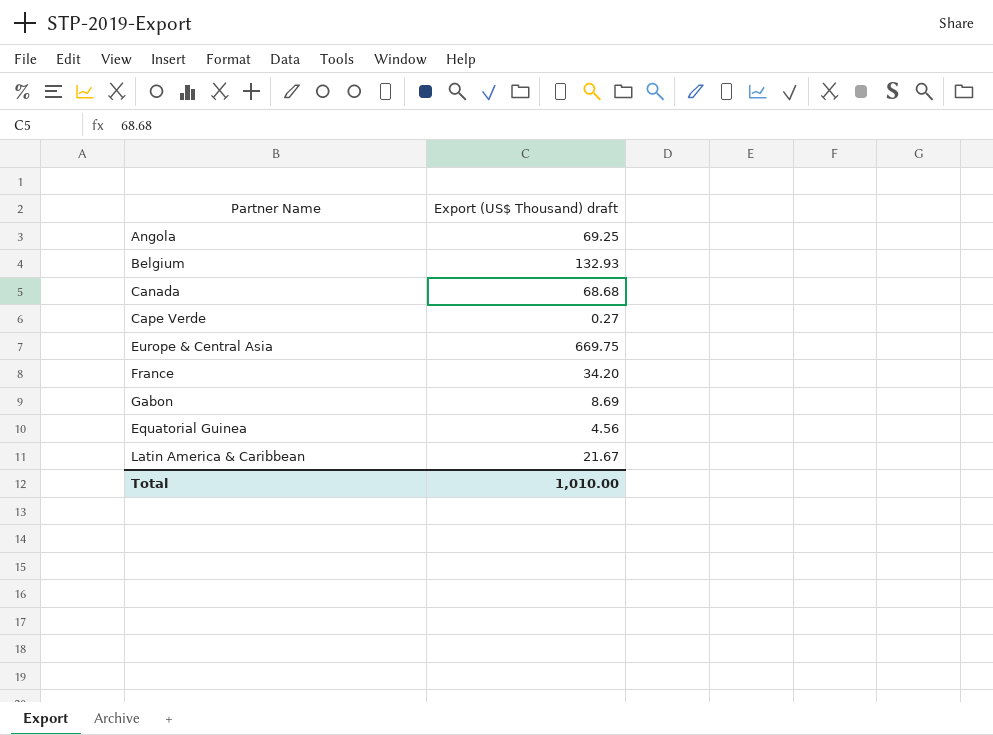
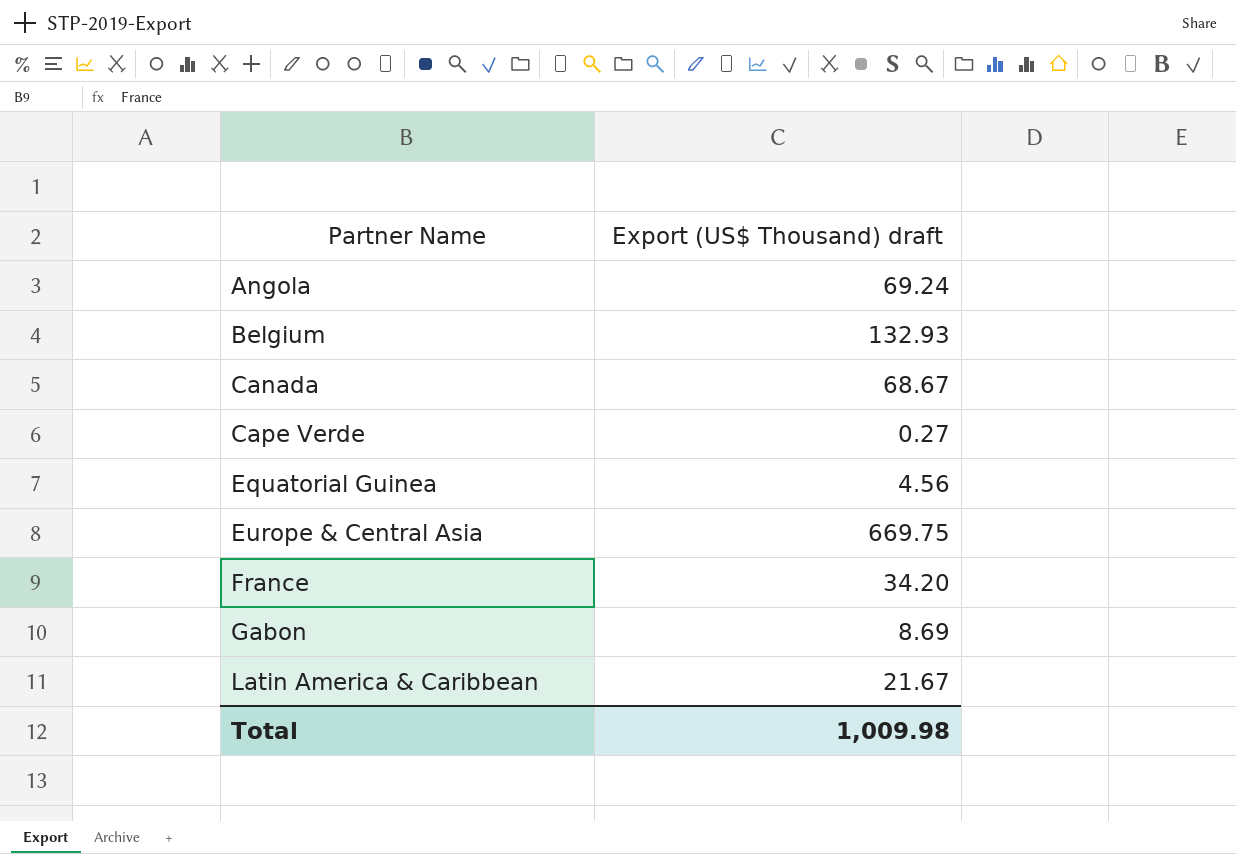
row order: none -> Partner Name ascending
Angola | Export (US$ Thousand) draft: 69.25 -> 69.24
Canada | Export (US$ Thousand) draft: 68.68 -> 68.67
Total | Export (US$ Thousand) draft: 1,010.00 -> 1,009.98

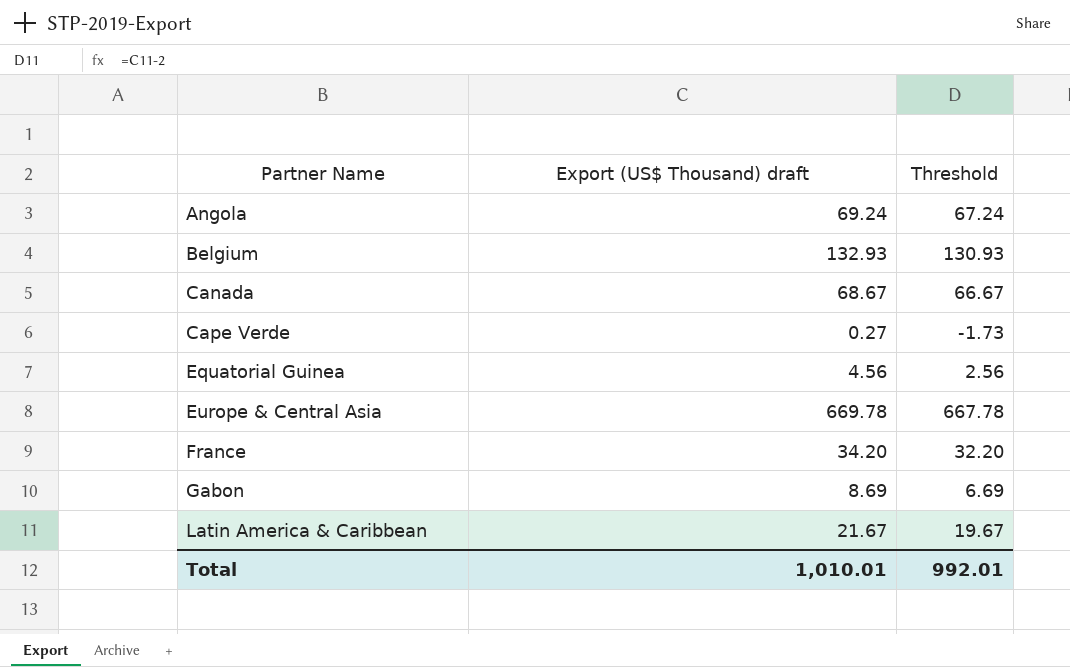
column Threshold | formula: none -> [Export (US$ Thousand) draft] - 2
Europe & Central Asia | Export (US$ Thousand) draft: 669.75 -> 669.78
Total | Export (US$ Thousand) draft: 1,009.98 -> 1,010.01

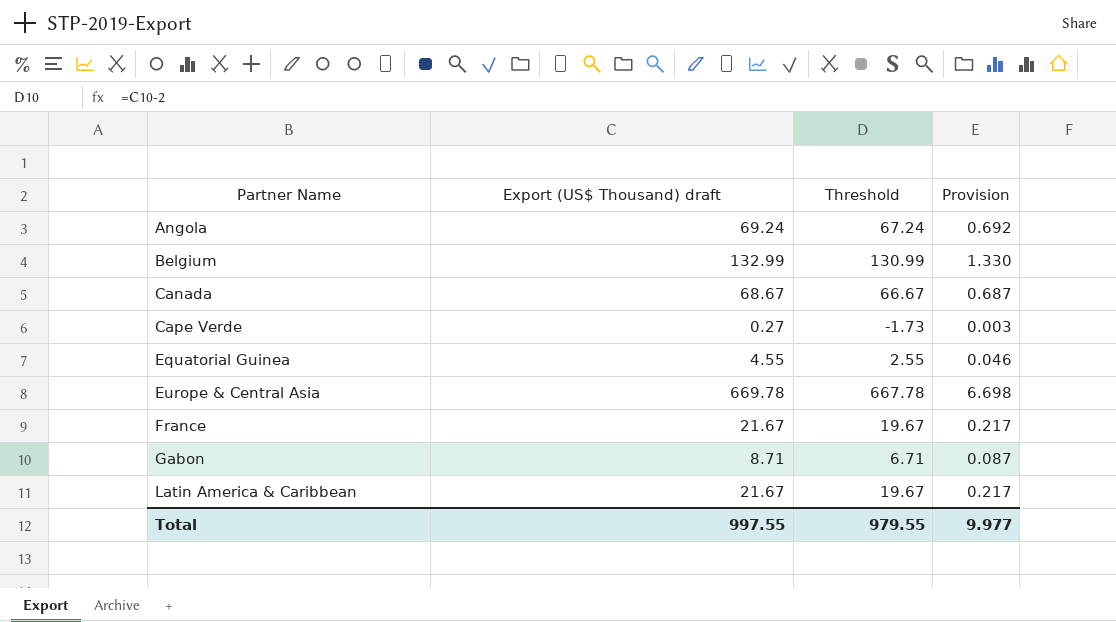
column Provision | formula: none -> [Export (US$ Thousand) draft] * 0.01
Belgium | Export (US$ Thousand) draft: 132.93 -> 132.99
Belgium | Threshold: 130.93 -> 130.99
Equatorial Guinea | Export (US$ Thousand) draft: 4.56 -> 4.55
Equatorial Guinea | Threshold: 2.56 -> 2.55
France | Export (US$ Thousand) draft: 34.20 -> 21.67
France | Threshold: 32.20 -> 19.67
Gabon | Export (US$ Thousand) draft: 8.69 -> 8.71
Gabon | Threshold: 6.69 -> 6.71
Total | Export (US$ Thousand) draft: 1,010.01 -> 997.55
Total | Threshold: 992.01 -> 979.55

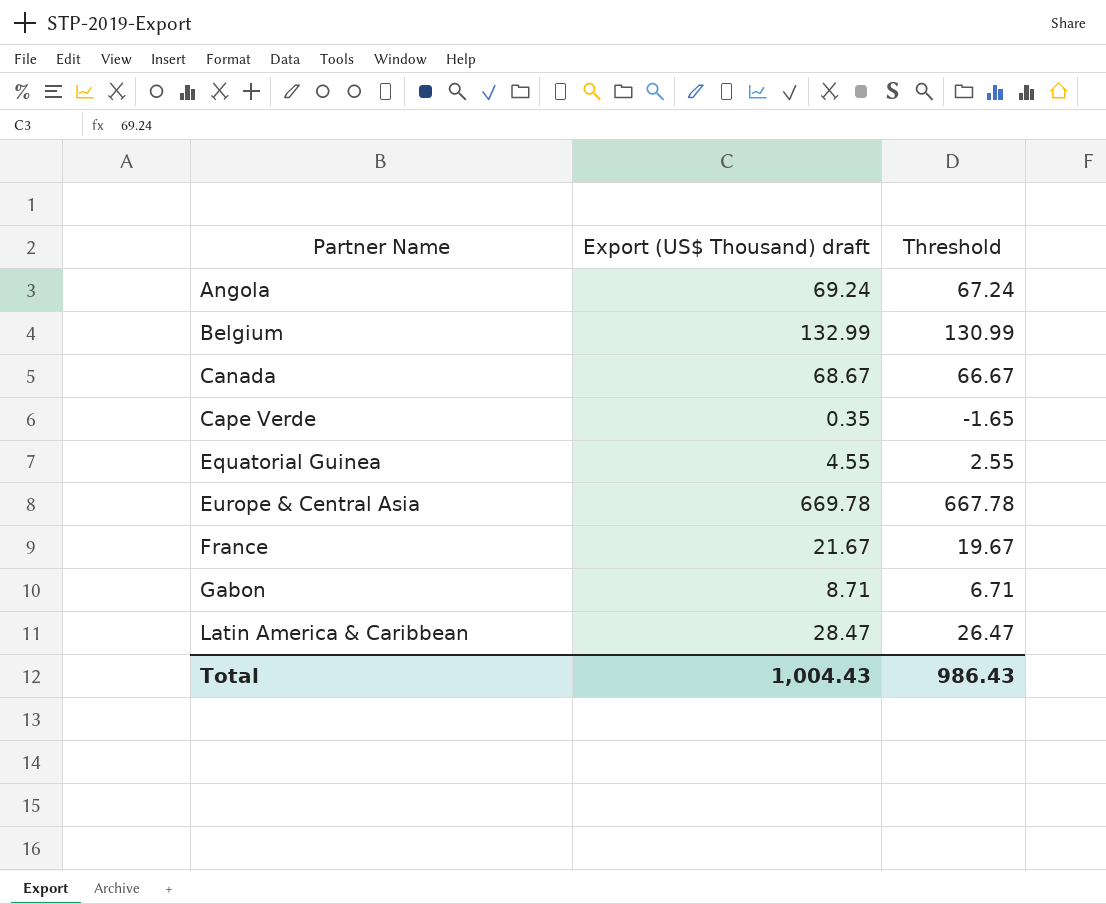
column Provision | formula: [Export (US$ Thousand) draft] * 0.01 -> none
Cape Verde | Export (US$ Thousand) draft: 0.27 -> 0.35
Cape Verde | Threshold: -1.73 -> -1.65
Latin America & Caribbean | Export (US$ Thousand) draft: 21.67 -> 28.47
Latin America & Caribbean | Threshold: 19.67 -> 26.47
Total | Export (US$ Thousand) draft: 997.55 -> 1,004.43
Total | Threshold: 979.55 -> 986.43

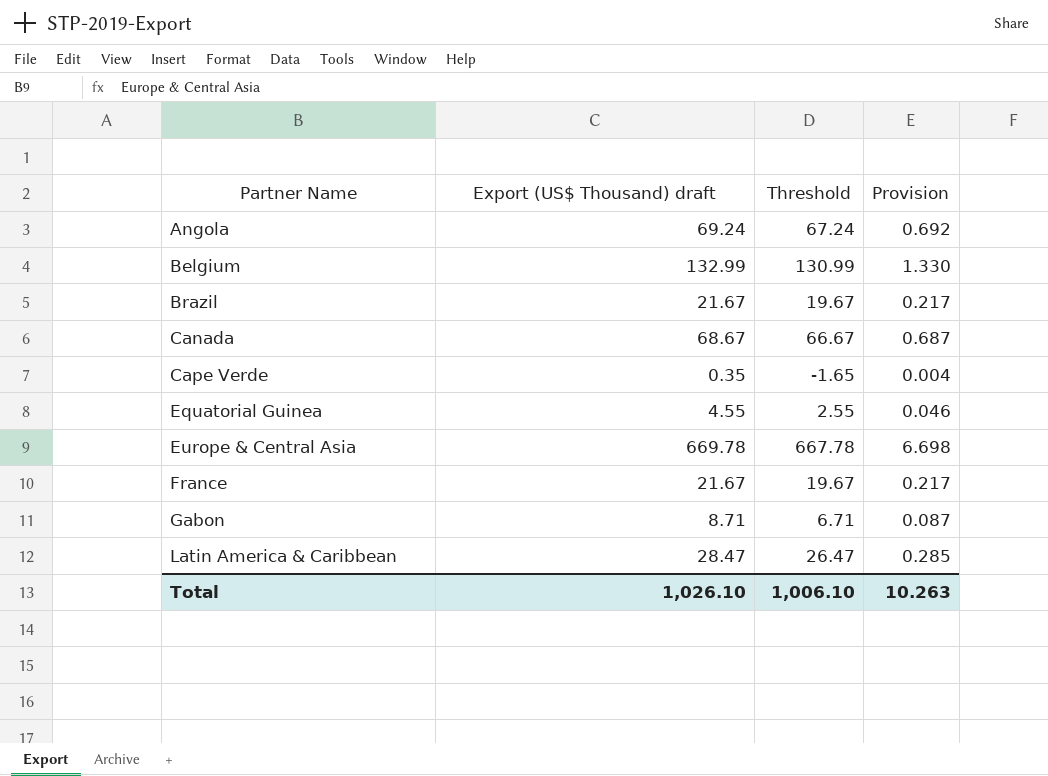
column Provision | formula: none -> [Export (US$ Thousand) draft] * 0.01
row Brazil: none -> 21.67 | 19.67 | 0.217
Total | Export (US$ Thousand) draft: 1,004.43 -> 1,026.10
Total | Threshold: 986.43 -> 1,006.10

